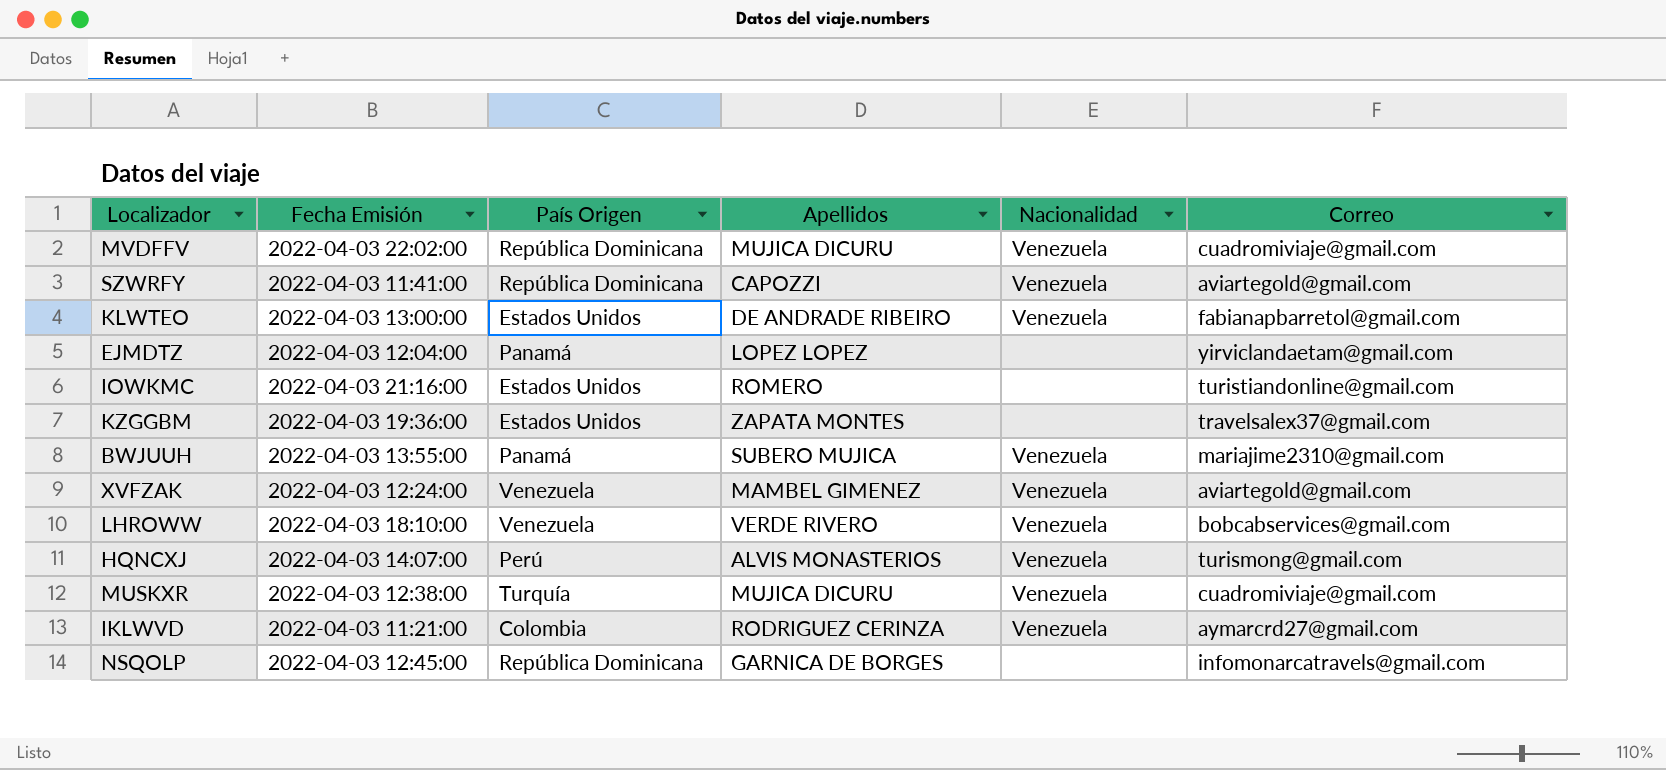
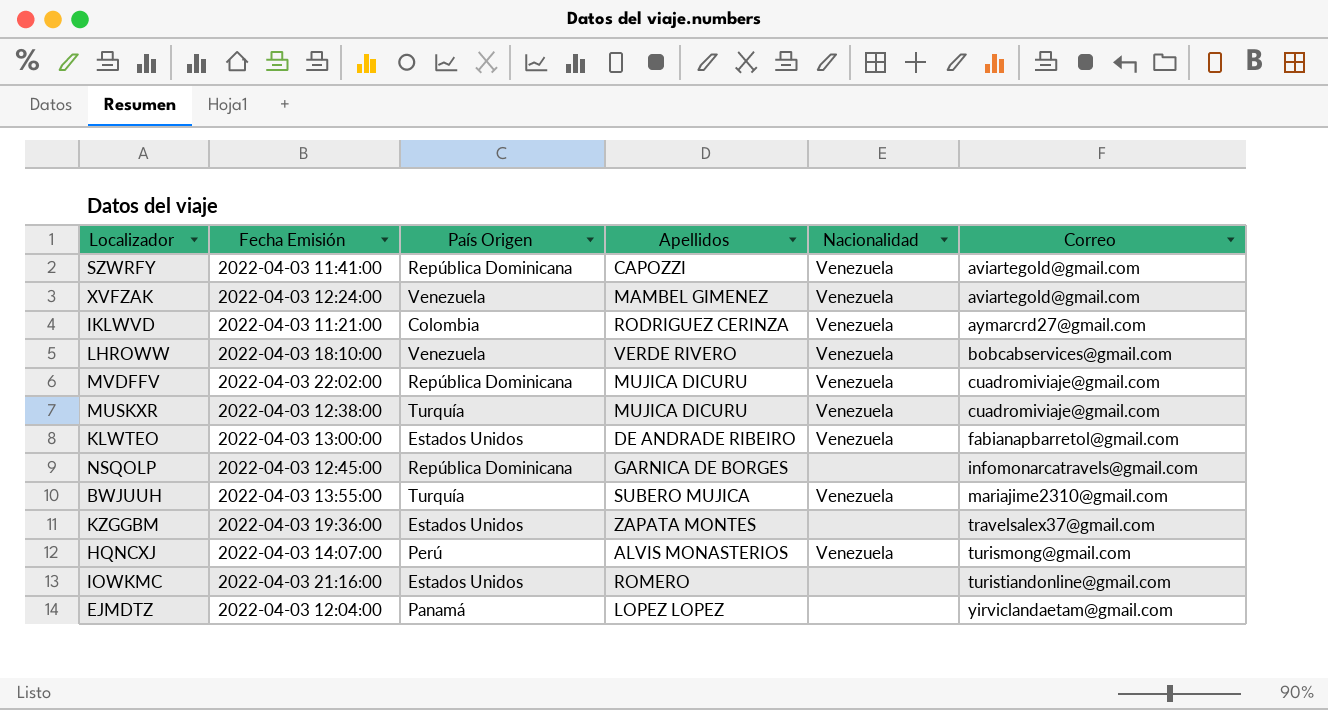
row order: none -> Correo ascending
BWJUUH | País Origen: Panamá -> Turquía

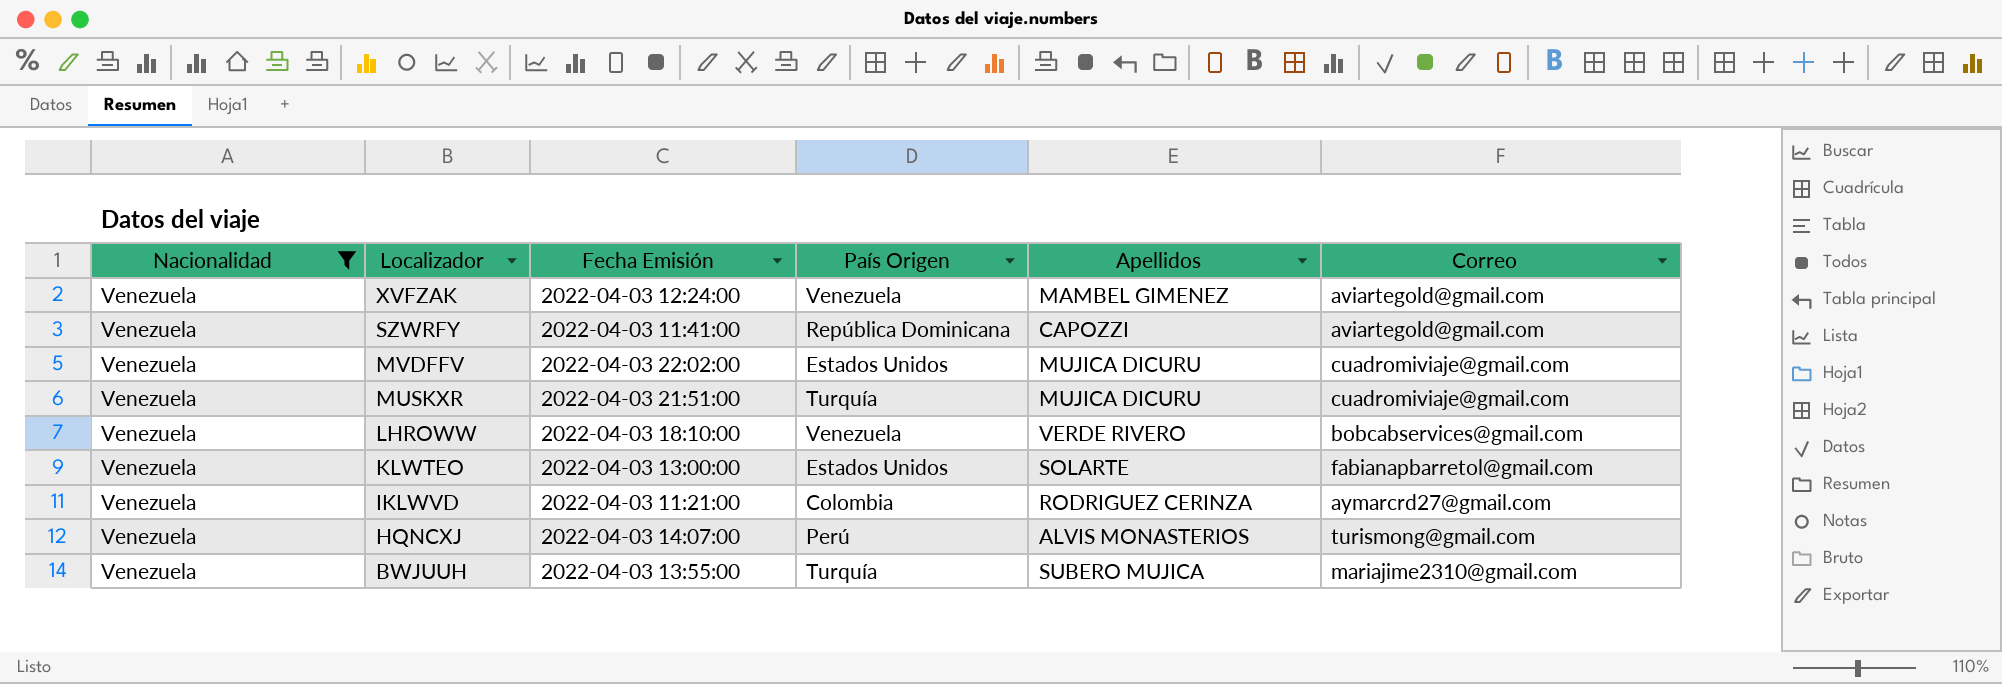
filter: none -> Nacionalidad = Venezuela
row order: Correo ascending -> Localizador descending
column Nacionalidad | position: 5 -> 1
MVDFFV | País Origen: República Dominicana -> Estados Unidos
MUSKXR | Fecha Emisión: 2022-04-03 12:38:00 -> 2022-04-03 21:51:00
KLWTEO | Apellidos: DE ANDRADE RIBEIRO -> SOLARTE

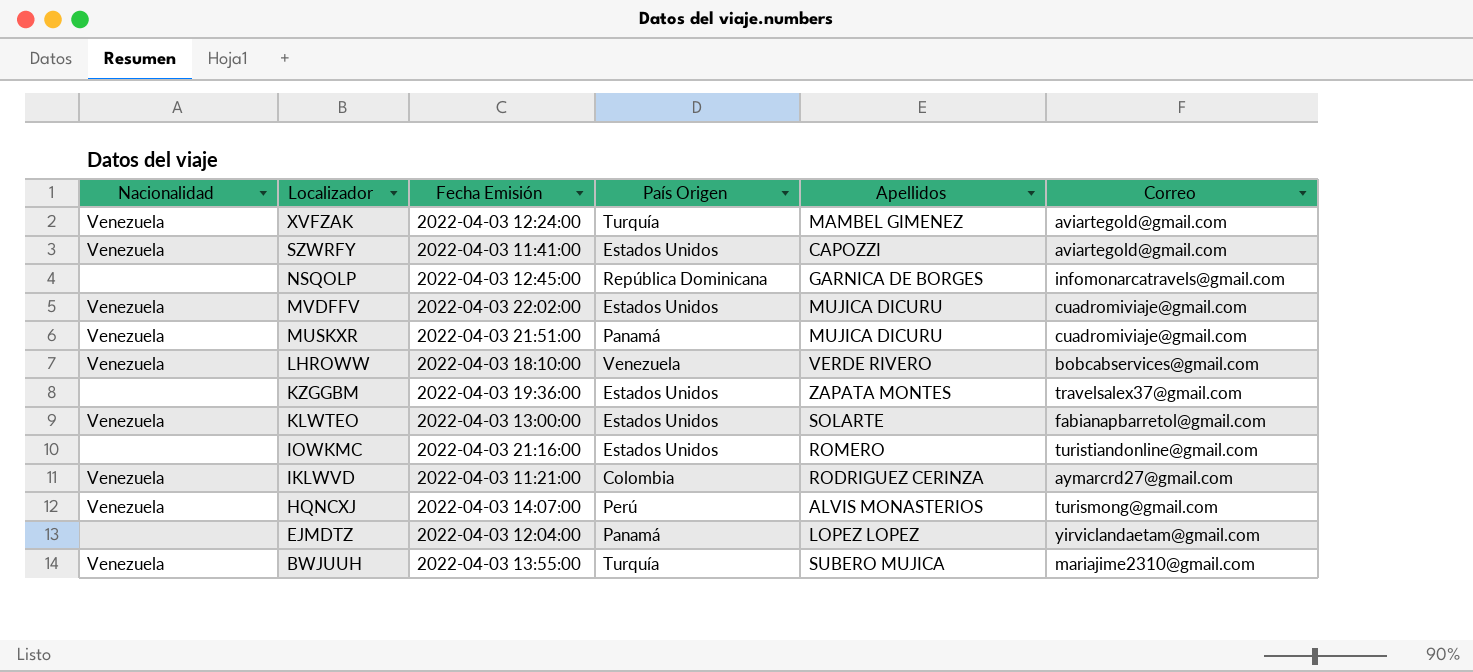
filter: Nacionalidad = Venezuela -> none
XVFZAK | País Origen: Venezuela -> Turquía
SZWRFY | País Origen: República Dominicana -> Estados Unidos
MUSKXR | País Origen: Turquía -> Panamá

